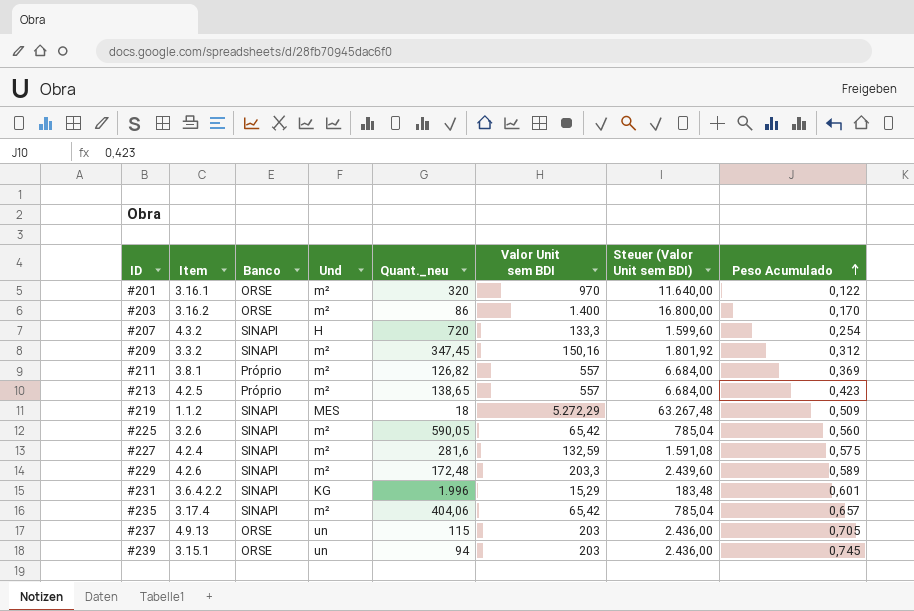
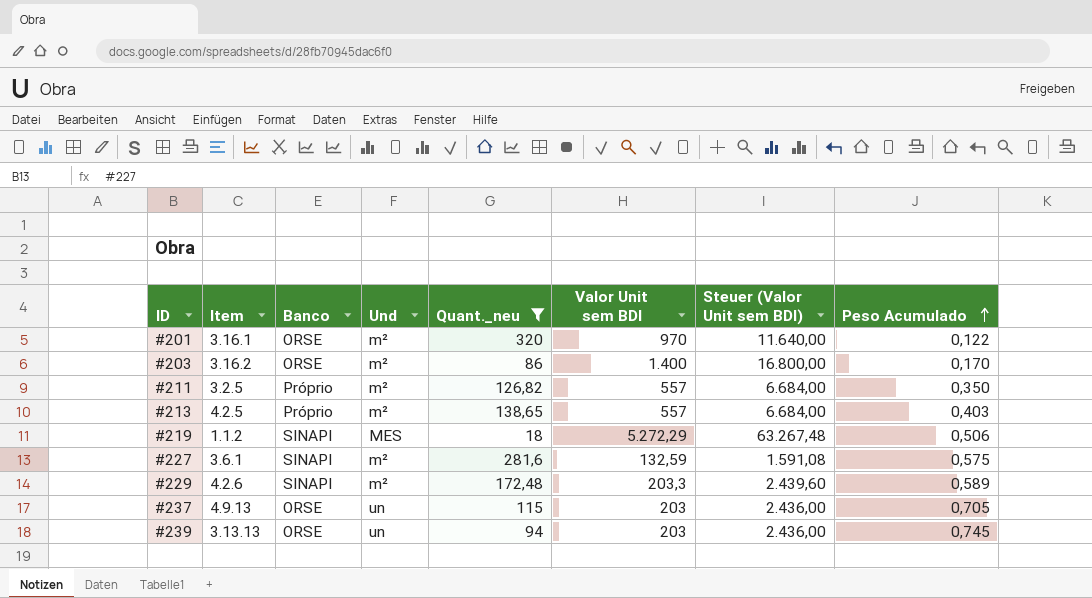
filter: none -> Quant._neu <= 320
#211 | Item: 3.8.1 -> 3.2.5
#211 | Peso Acumulado: 0,369 -> 0,350
#213 | Peso Acumulado: 0,423 -> 0,403
#219 | Peso Acumulado: 0,509 -> 0,506
#227 | Item: 4.2.4 -> 3.6.1
#239 | Item: 3.15.1 -> 3.13.13

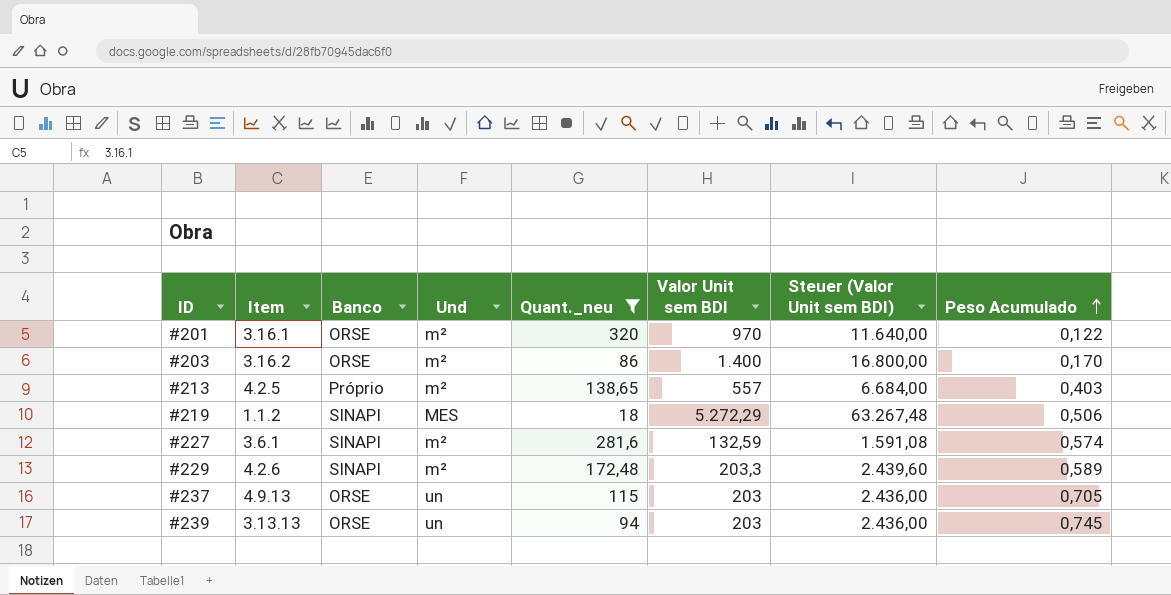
row #211: 3.2.5 | Próprio | m² | 126,82 | 557 | 6.684,00 | 0,350 -> none
#227 | Peso Acumulado: 0,575 -> 0,574

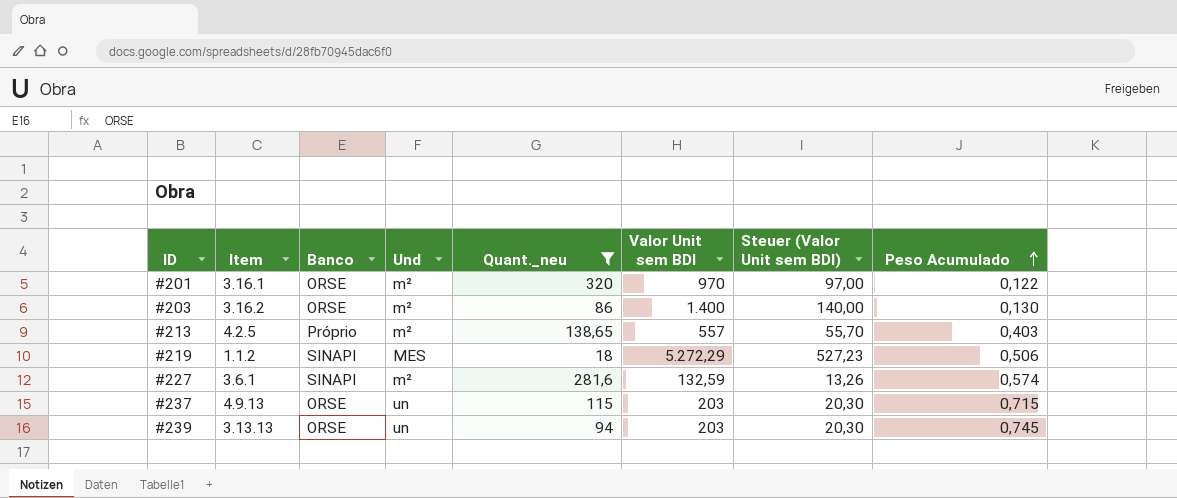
column Steuer (Valor Unit sem BDI) | formula: [Valor Unit sem BDI] * 12 -> [Valor Unit sem BDI] * 0,1
row #229: 4.2.6 | SINAPI | m² | 172,48 | 203,3 | 2.439,60 | 0,589 -> none
#203 | Peso Acumulado: 0,170 -> 0,130
#237 | Peso Acumulado: 0,705 -> 0,715

